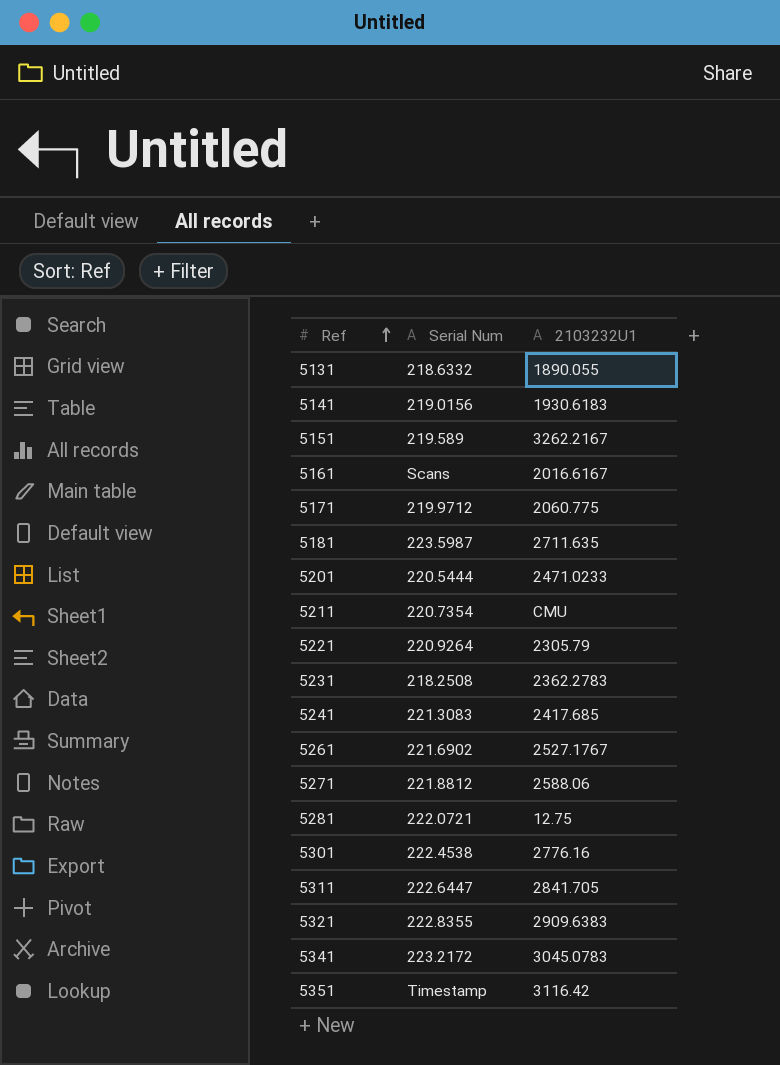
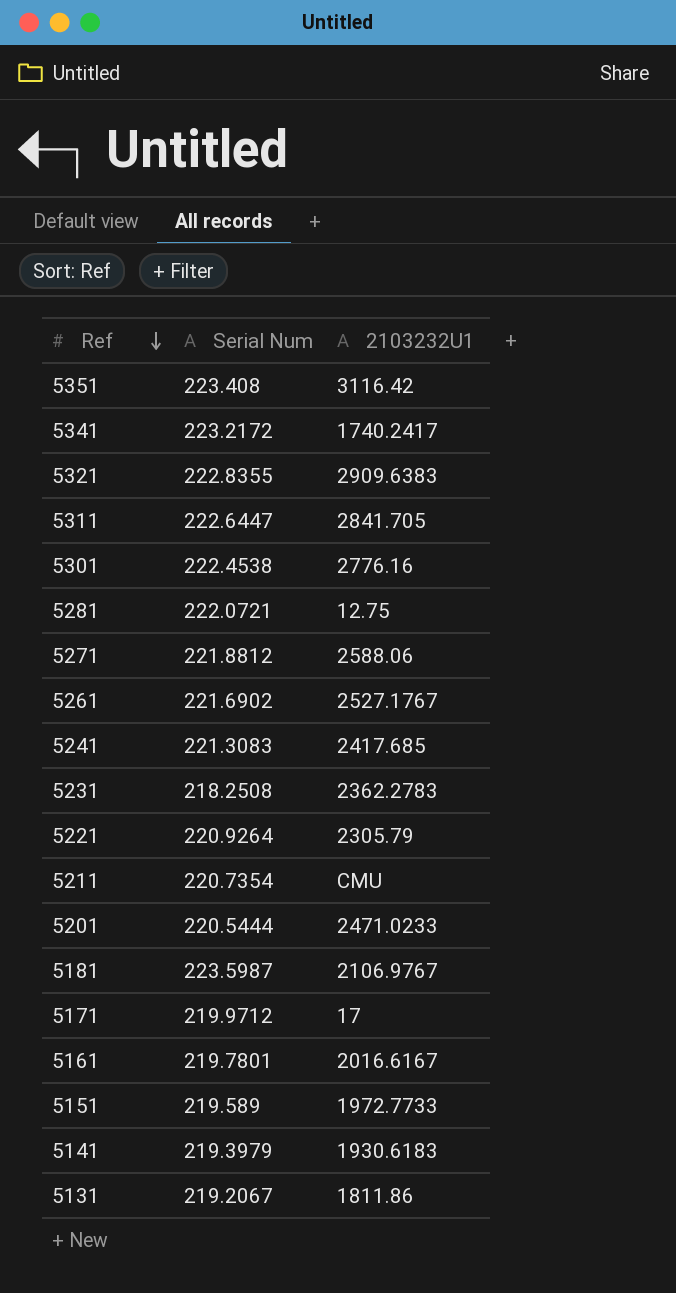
row order: Ref ascending -> Ref descending
5351 | Serial Num: Timestamp -> 223.408
5341 | 2103232U1: 3045.0783 -> 1740.2417
5181 | 2103232U1: 2711.635 -> 2106.9767
5171 | 2103232U1: 2060.775 -> 17
5161 | Serial Num: Scans -> 219.7801
5151 | 2103232U1: 3262.2167 -> 1972.7733
5141 | Serial Num: 219.0156 -> 219.3979
5131 | Serial Num: 218.6332 -> 219.2067
5131 | 2103232U1: 1890.055 -> 1811.86

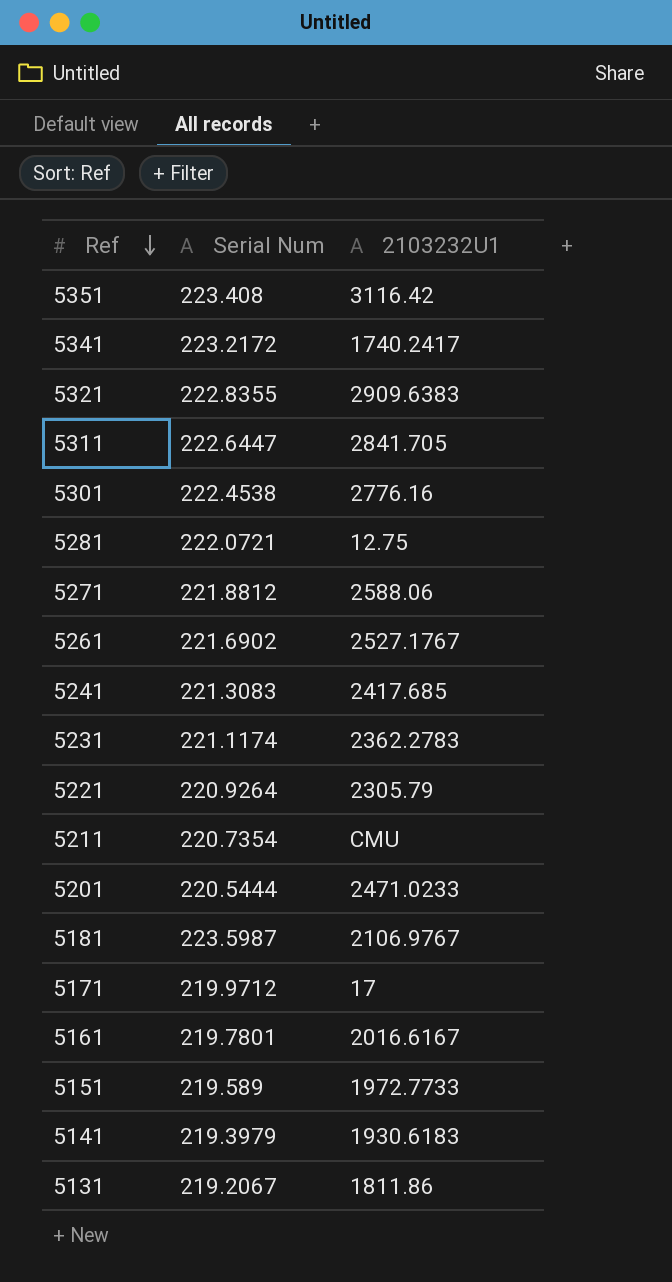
5231 | Serial Num: 218.2508 -> 221.1174

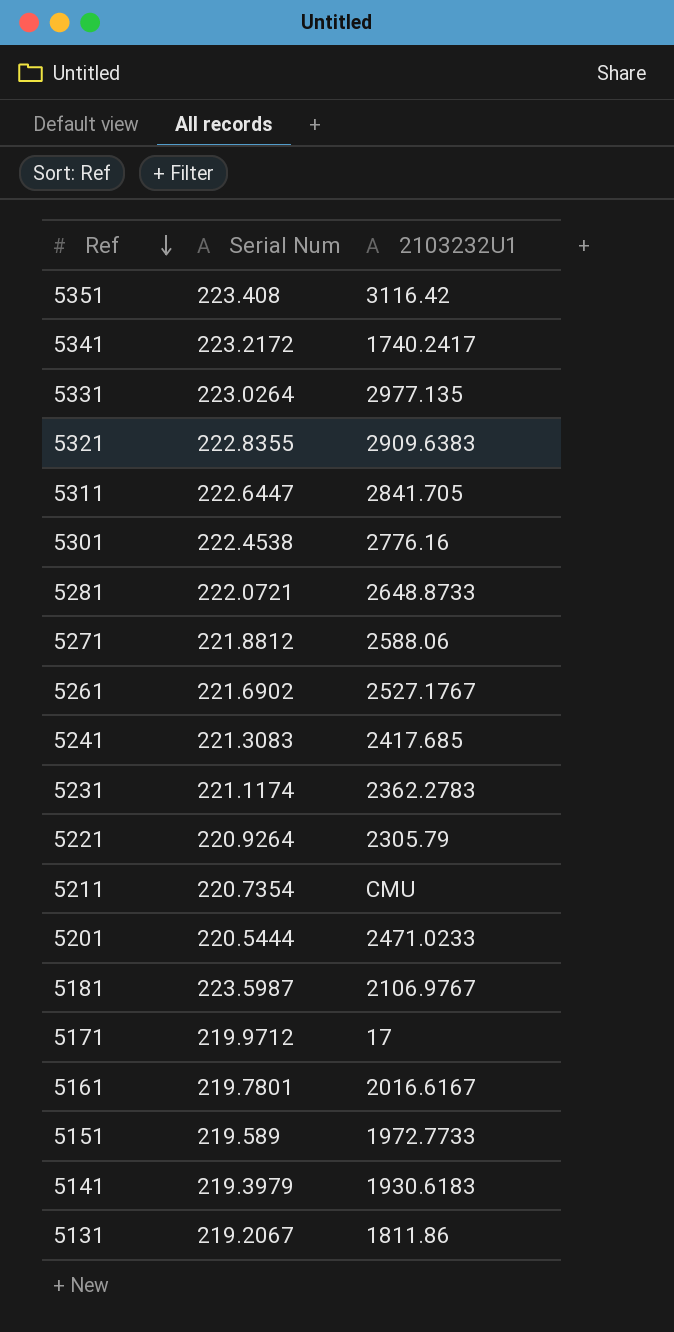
row 5331: none -> 223.0264 | 2977.135
5281 | 2103232U1: 12.75 -> 2648.8733

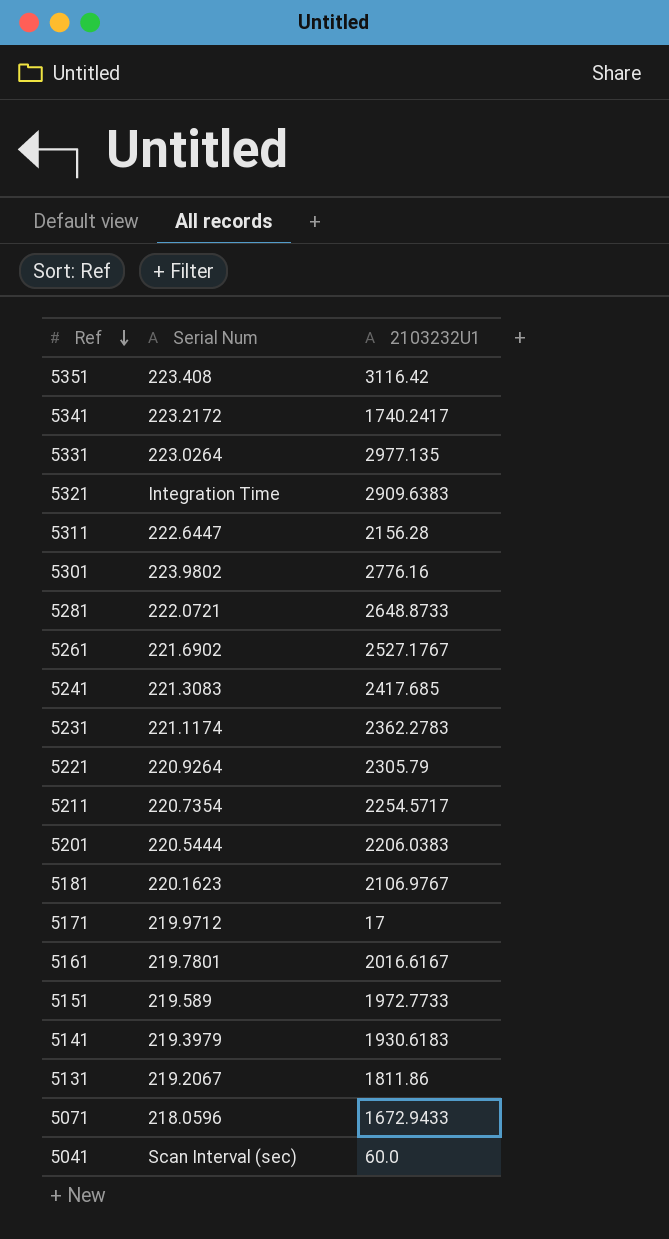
row 5271: 221.8812 | 2588.06 -> none
5321 | Serial Num: 222.8355 -> Integration Time
5311 | 2103232U1: 2841.705 -> 2156.28
5301 | Serial Num: 222.4538 -> 223.9802
5211 | 2103232U1: CMU -> 2254.5717
5201 | 2103232U1: 2471.0233 -> 2206.0383
5181 | Serial Num: 223.5987 -> 220.1623
row 5071: none -> 218.0596 | 1672.9433
row 5041: none -> Scan Interval (sec) | 60.0

